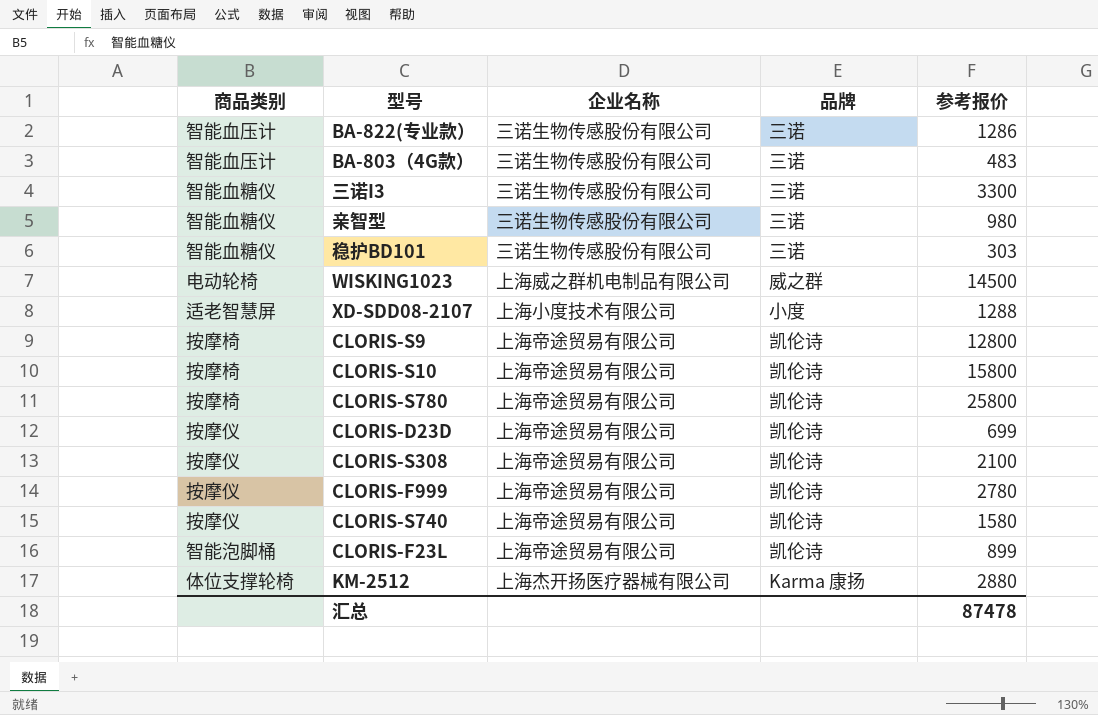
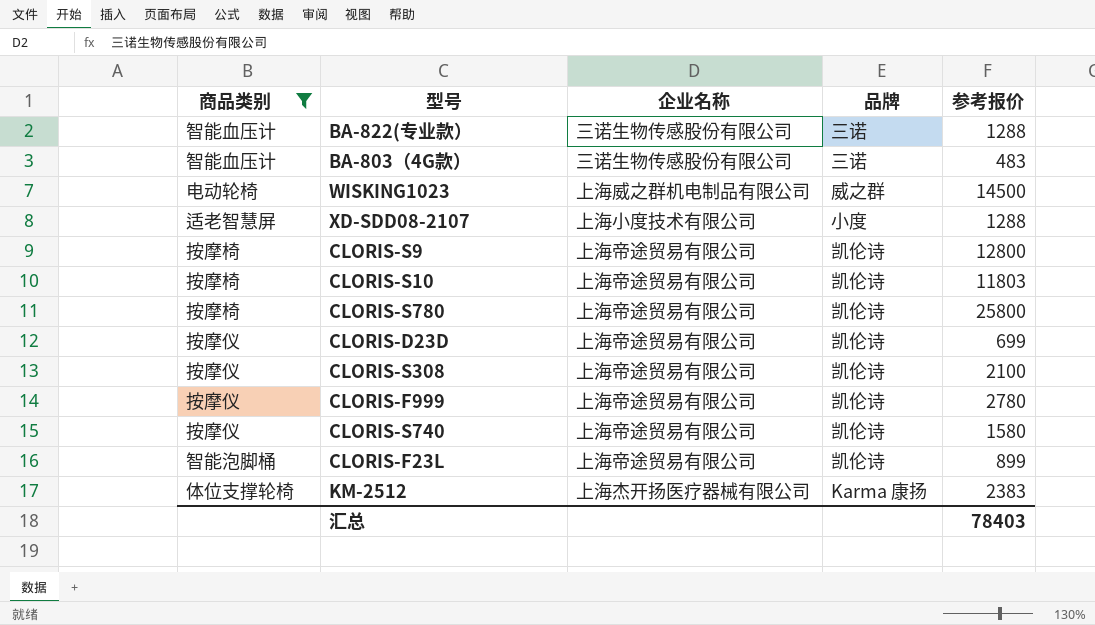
filter: none -> 商品类别 != 智能血糖仪
BA-822(专业款） | 参考报价: 1286 -> 1288
CLORIS-S10 | 参考报价: 15800 -> 11803
KM-2512 | 参考报价: 2880 -> 2383
汇总 | 参考报价: 87478 -> 78403

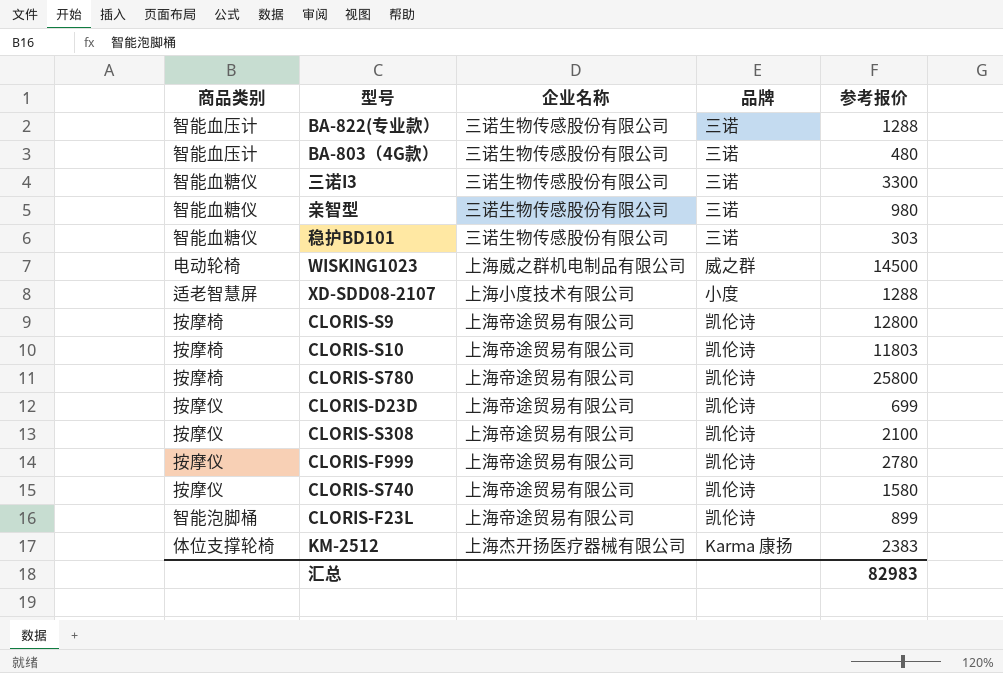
filter: 商品类别 != 智能血糖仪 -> none
BA-803（4G款） | 参考报价: 483 -> 480
汇总 | 参考报价: 78403 -> 82983

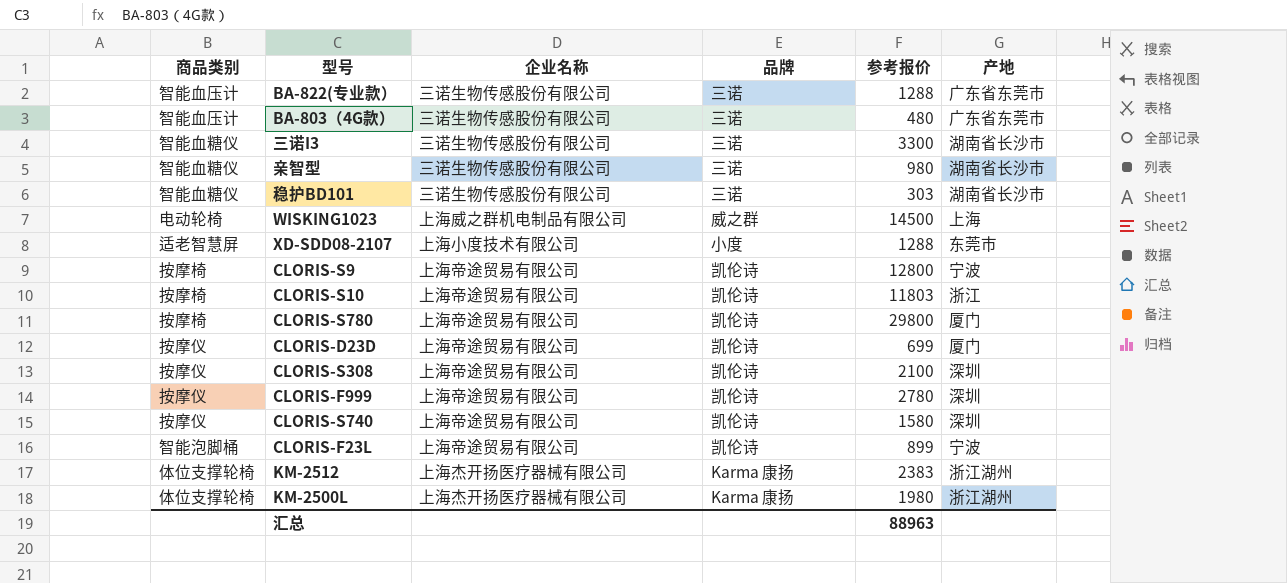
column 产地 | position: none -> 6
CLORIS-S780 | 参考报价: 25800 -> 29800
row KM-2500L: none -> 体位支撑轮椅 | 上海杰开扬医疗器械有限公司 | Karma 康扬 | 1980 | 浙江湖州
汇总 | 参考报价: 82983 -> 88963

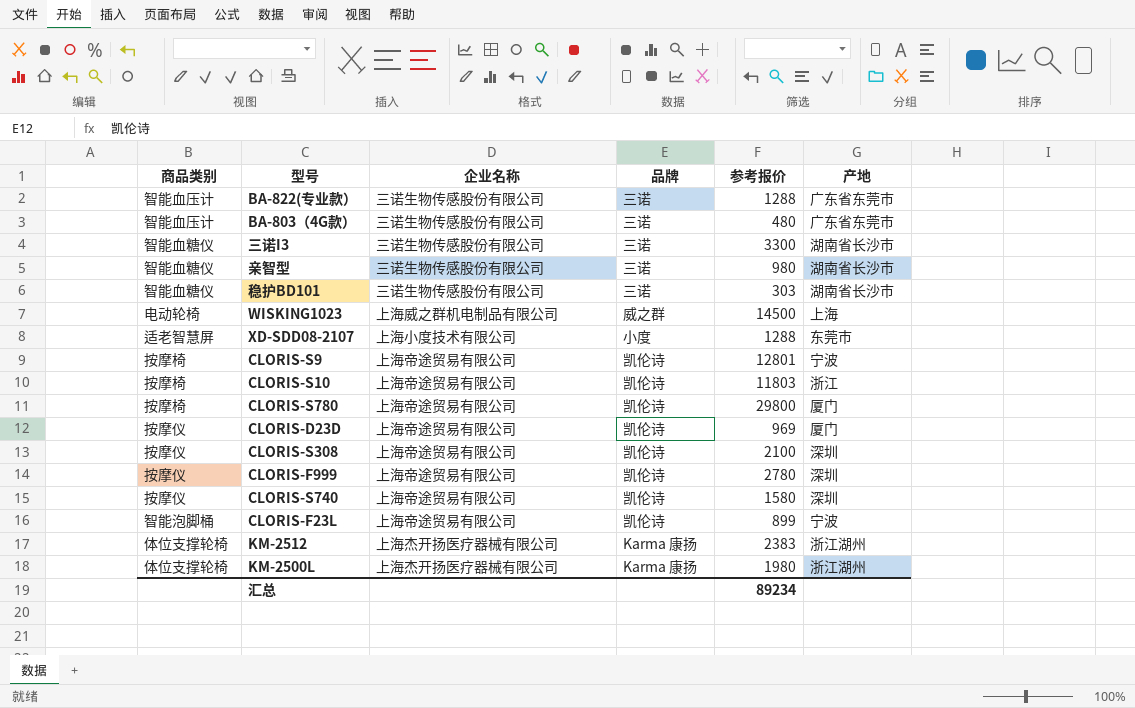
CLORIS-S9 | 参考报价: 12800 -> 12801
CLORIS-D23D | 参考报价: 699 -> 969
汇总 | 参考报价: 88963 -> 89234

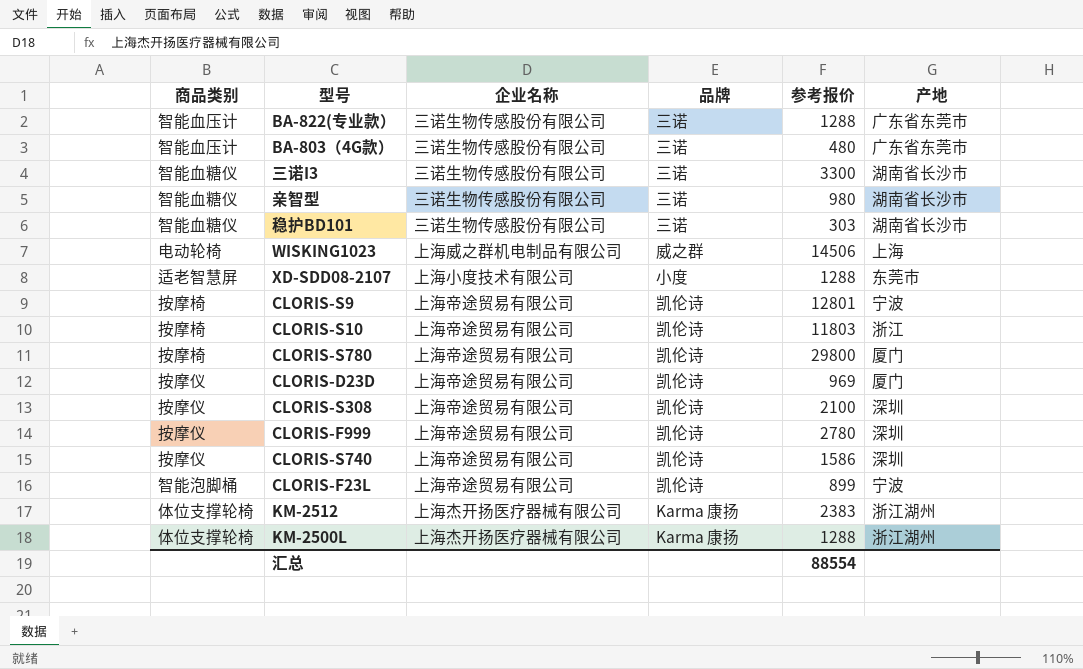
WISKING1023 | 参考报价: 14500 -> 14506
CLORIS-S740 | 参考报价: 1580 -> 1586
KM-2500L | 参考报价: 1980 -> 1288
汇总 | 参考报价: 89234 -> 88554

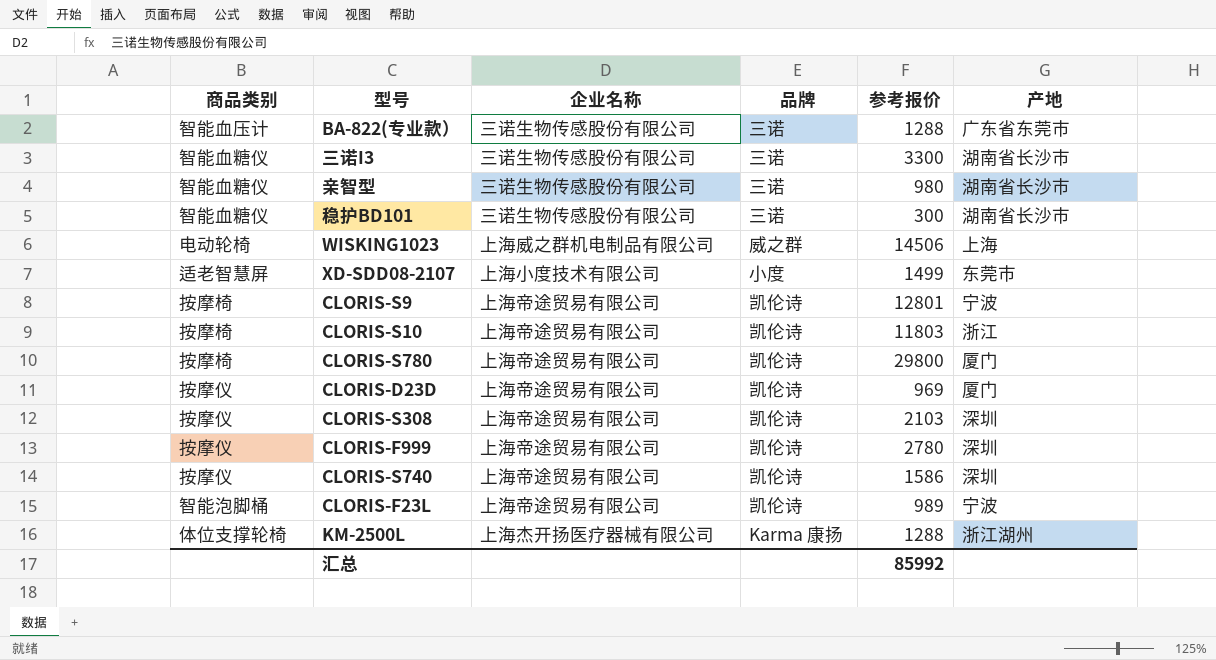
row BA-803（4G款）: 智能血压计 | 三诺生物传感股份有限公司 | 三诺 | 480 | 广东省东莞市 -> none
row KM-2512: 体位支撑轮椅 | 上海杰开扬医疗器械有限公司 | Karma 康扬 | 2383 | 浙江湖州 -> none
稳护BD101 | 参考报价: 303 -> 300
XD-SDD08-2107 | 参考报价: 1288 -> 1499
CLORIS-S308 | 参考报价: 2100 -> 2103
CLORIS-F23L | 参考报价: 899 -> 989
汇总 | 参考报价: 88554 -> 85992

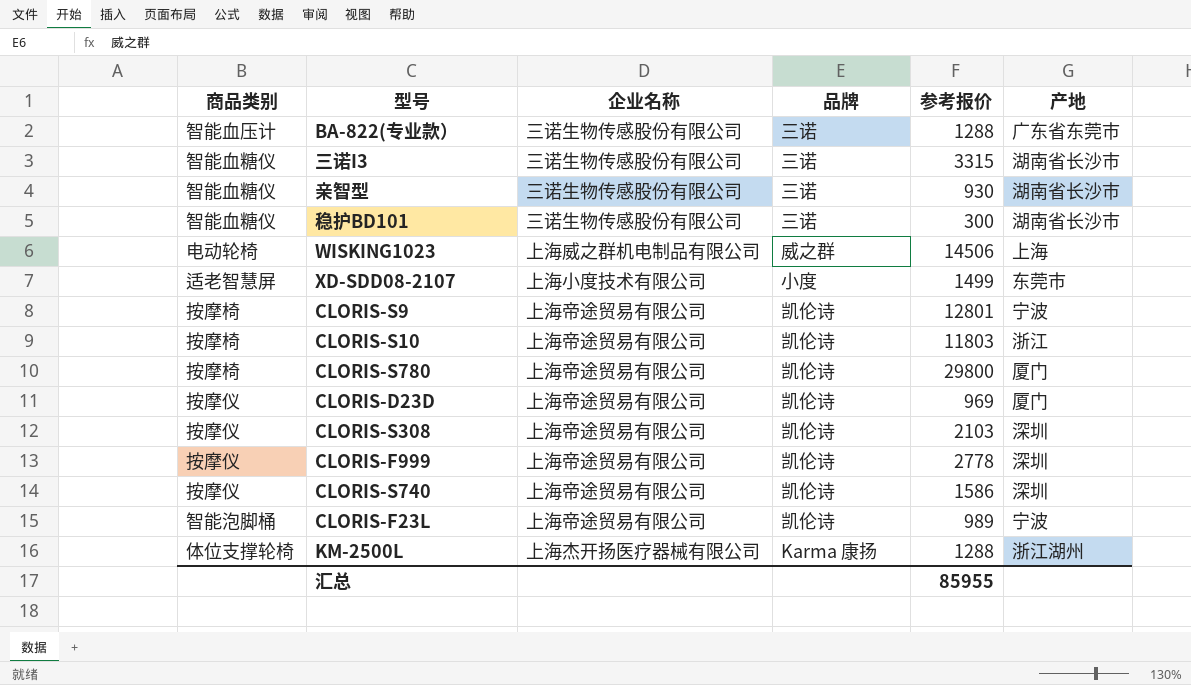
三诺I3 | 参考报价: 3300 -> 3315
亲智型 | 参考报价: 980 -> 930
CLORIS-F999 | 参考报价: 2780 -> 2778
汇总 | 参考报价: 85992 -> 85955

